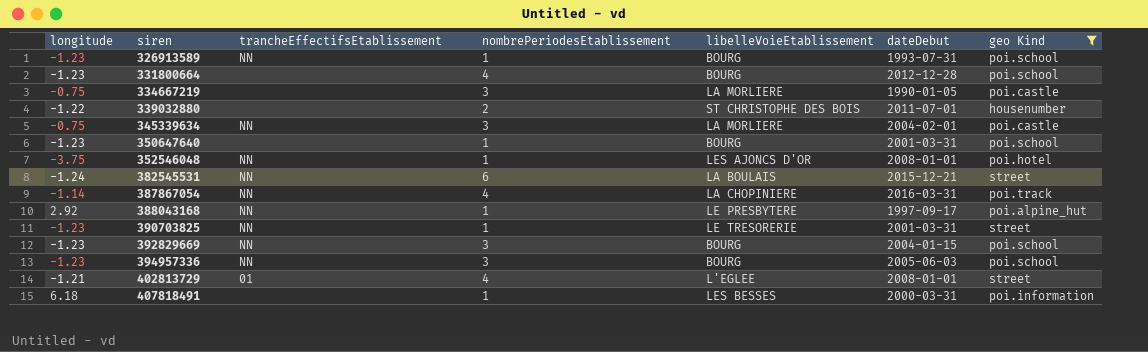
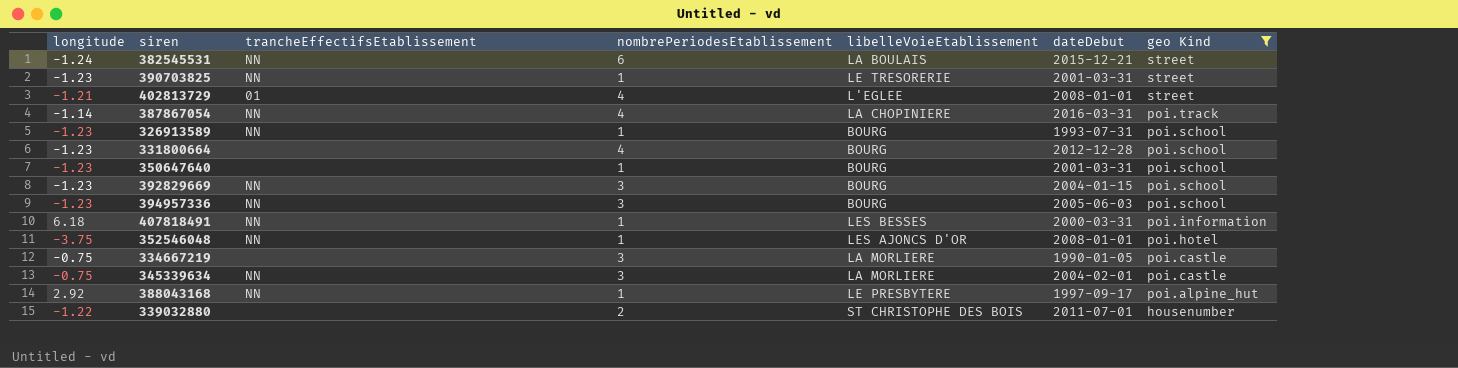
row order: siren ascending -> geo Kind descending
407818491 | trancheEffectifsEtablissement: none -> NN

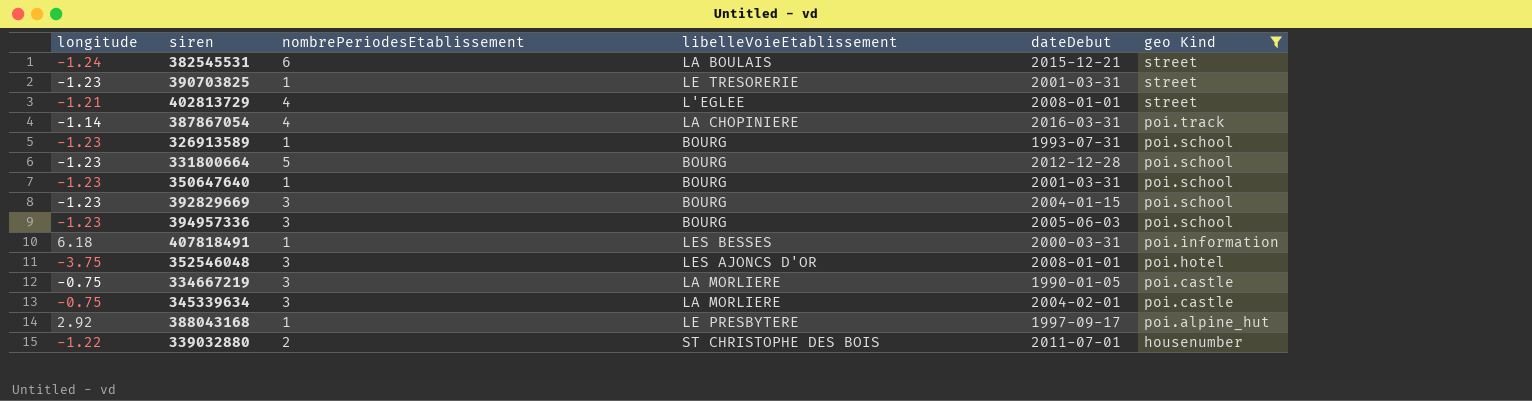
column trancheEffectifsEtablissement | position: 3 -> none
331800664 | nombrePeriodesEtablissement: 4 -> 5
352546048 | nombrePeriodesEtablissement: 1 -> 3

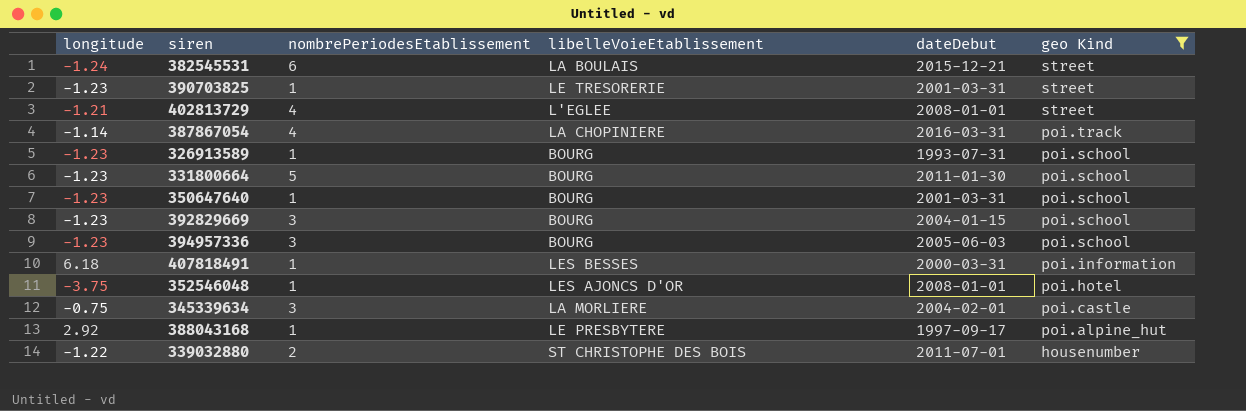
row 334667219: -0.75 | 3 | LA MORLIERE | 1990-01-05 | poi.castle -> none
331800664 | dateDebut: 2012-12-28 -> 2011-01-30
352546048 | nombrePeriodesEtablissement: 3 -> 1

